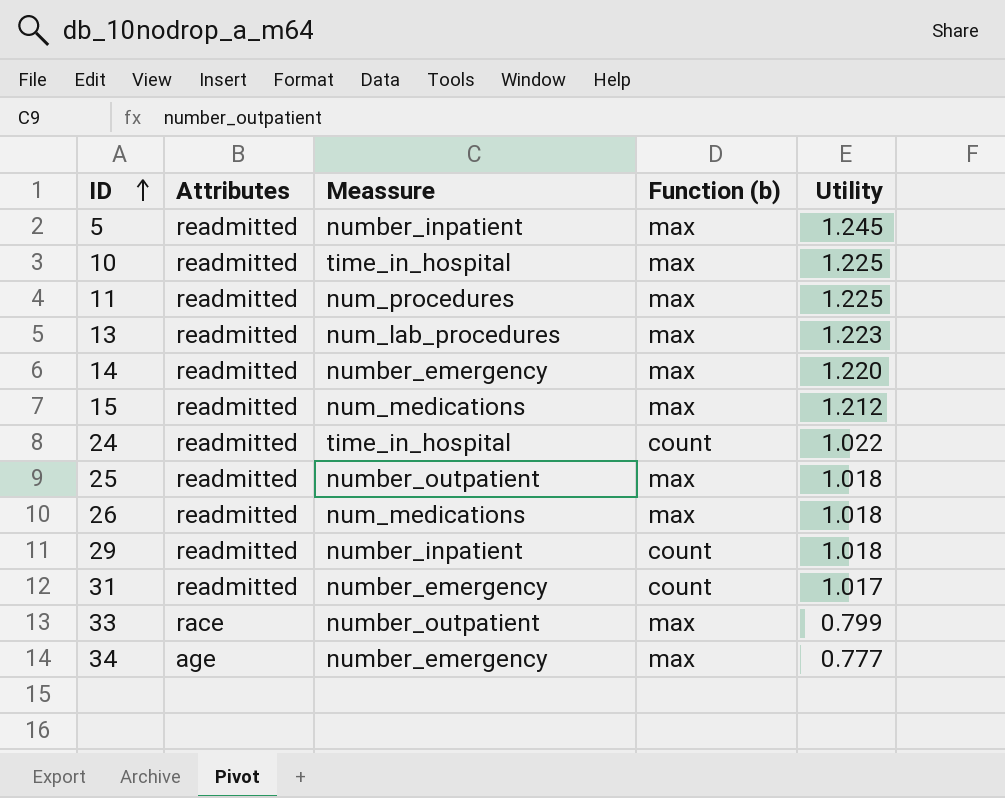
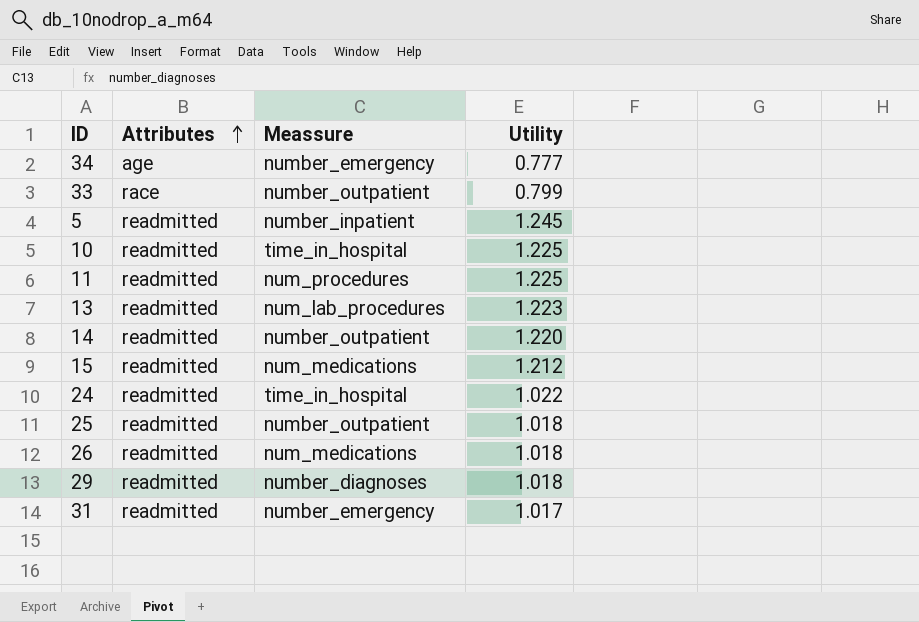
row order: ID ascending -> Attributes ascending
column Function (b) | position: 4 -> none
14 | Meassure: number_emergency -> number_outpatient
29 | Meassure: number_inpatient -> number_diagnoses

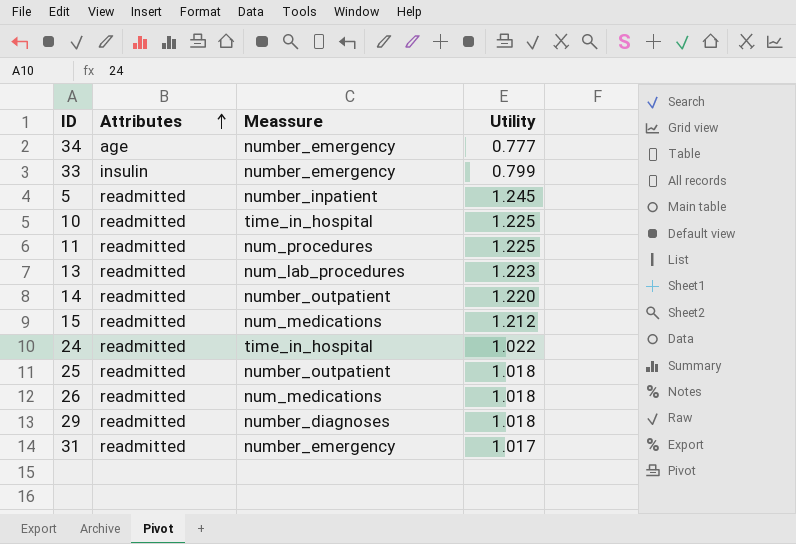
33 | Attributes: race -> insulin
33 | Meassure: number_outpatient -> number_emergency

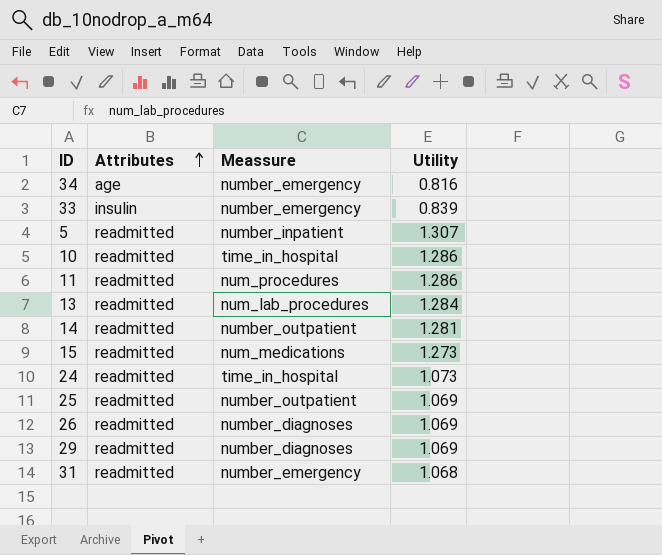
34 | Utility: 0.777 -> 0.816
33 | Utility: 0.799 -> 0.839
5 | Utility: 1.245 -> 1.307
10 | Utility: 1.225 -> 1.286
11 | Utility: 1.225 -> 1.286
13 | Utility: 1.223 -> 1.284
14 | Utility: 1.220 -> 1.281
15 | Utility: 1.212 -> 1.273
24 | Utility: 1.022 -> 1.073
25 | Utility: 1.018 -> 1.069
26 | Meassure: num_medications -> number_diagnoses
26 | Utility: 1.018 -> 1.069
29 | Utility: 1.018 -> 1.069
31 | Utility: 1.017 -> 1.068

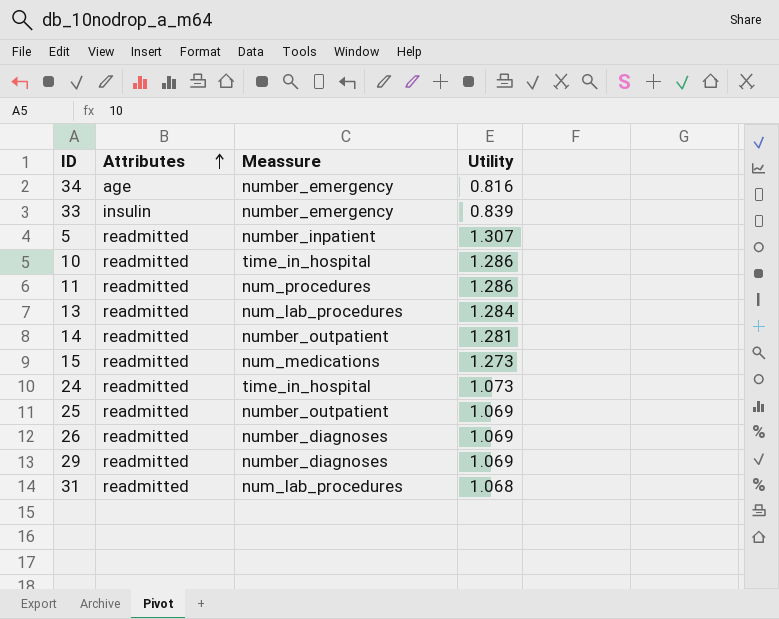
31 | Meassure: number_emergency -> num_lab_procedures

